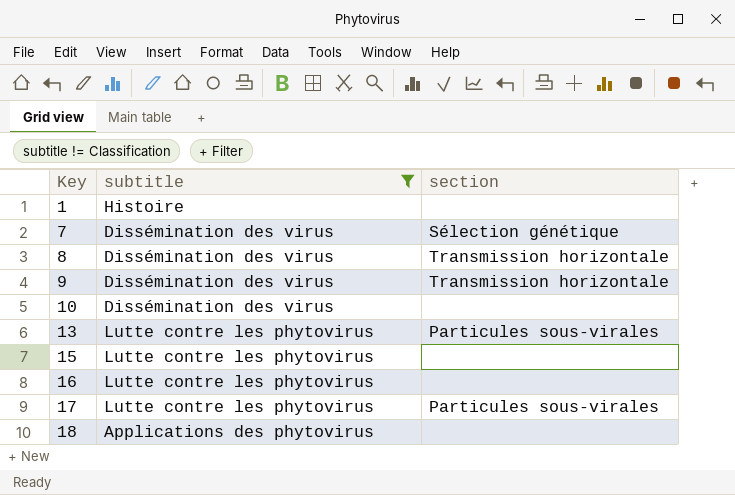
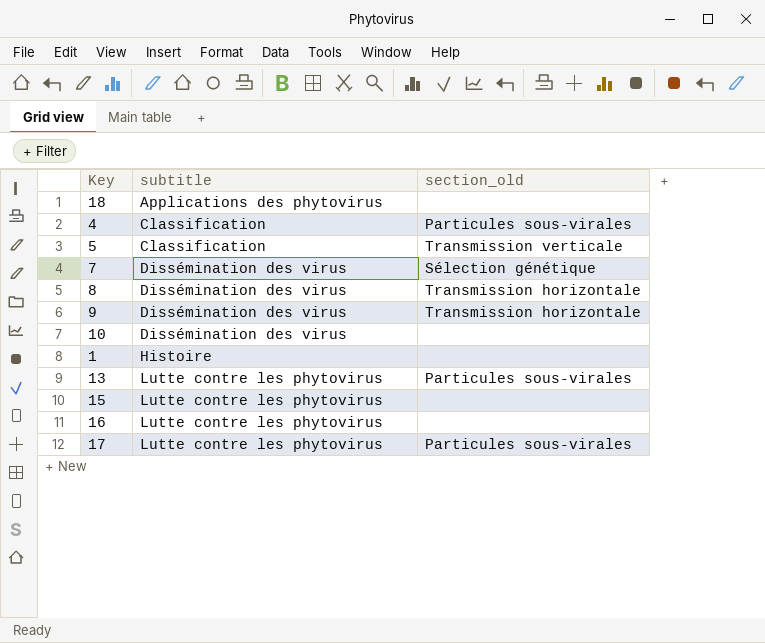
filter: subtitle != Classification -> none
row order: Key ascending -> subtitle ascending
column name: section -> section_old

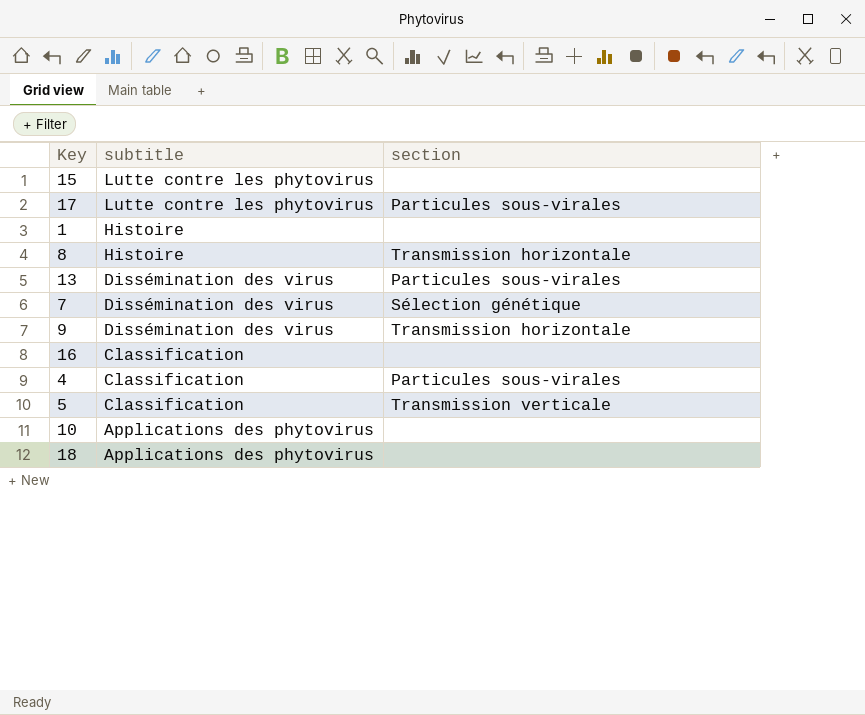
row order: subtitle ascending -> subtitle descending
column name: section_old -> section
8 | subtitle: Dissémination des virus -> Histoire
13 | subtitle: Lutte contre les phytovirus -> Dissémination des virus
16 | subtitle: Lutte contre les phytovirus -> Classification
10 | subtitle: Dissémination des virus -> Applications des phytovirus

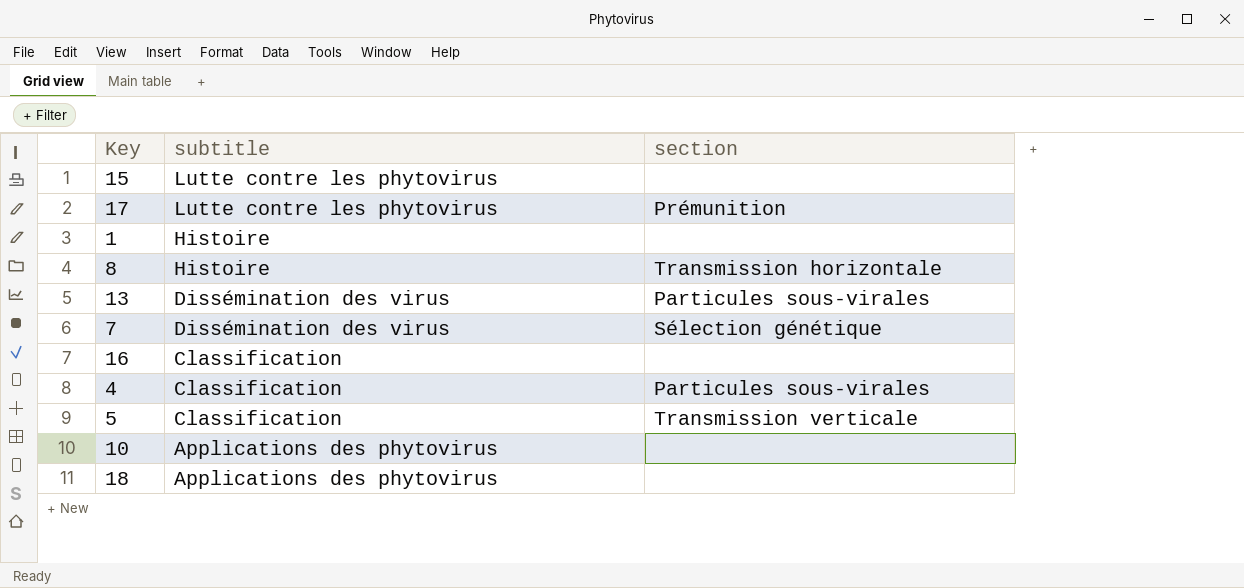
row 9: Dissémination des virus | Transmission horizontale -> none
17 | section: Particules sous-virales -> Prémunition

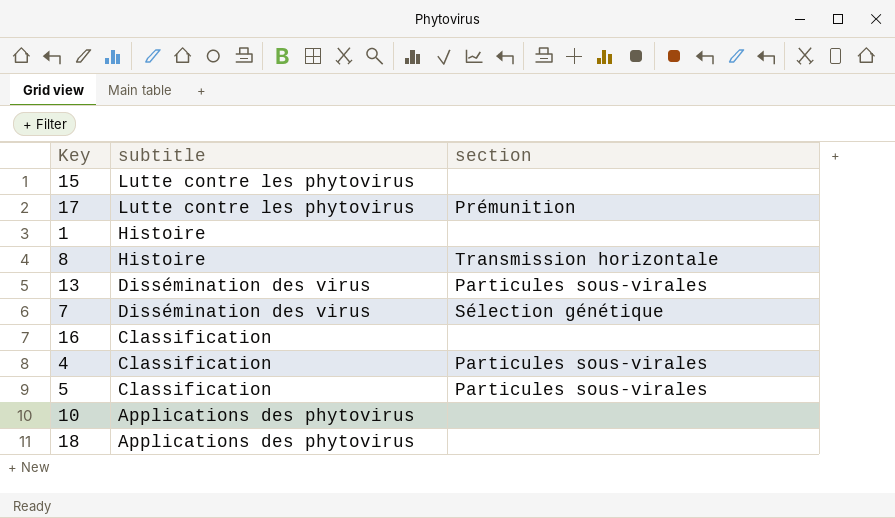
5 | section: Transmission verticale -> Particules sous-virales

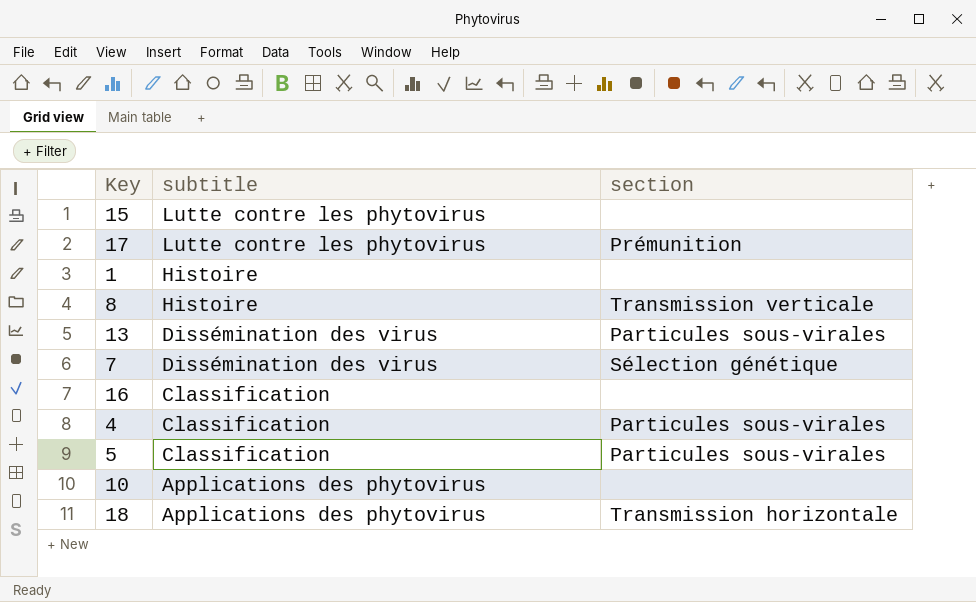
8 | section: Transmission horizontale -> Transmission verticale
18 | section: none -> Transmission horizontale

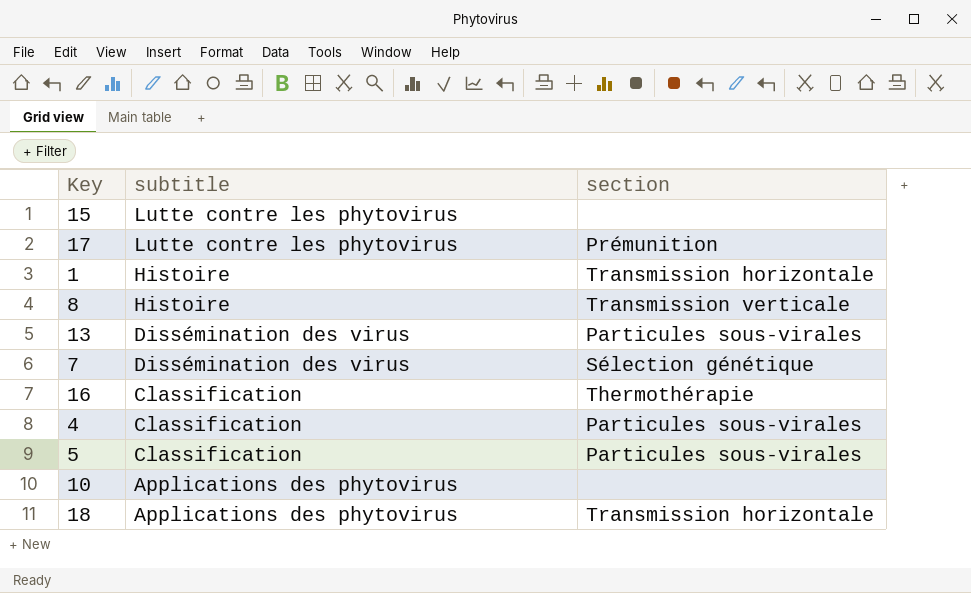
1 | section: none -> Transmission horizontale
16 | section: none -> Thermothérapie

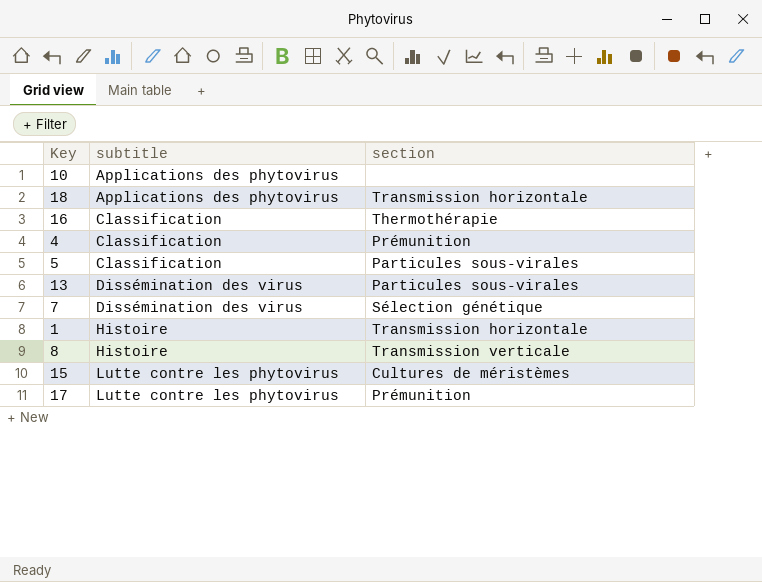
row order: subtitle descending -> subtitle ascending
4 | section: Particules sous-virales -> Prémunition
15 | section: none -> Cultures de méristèmes

